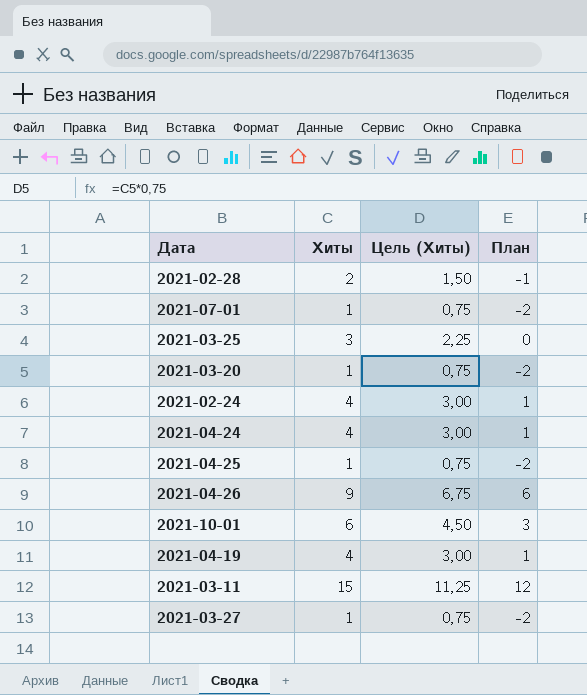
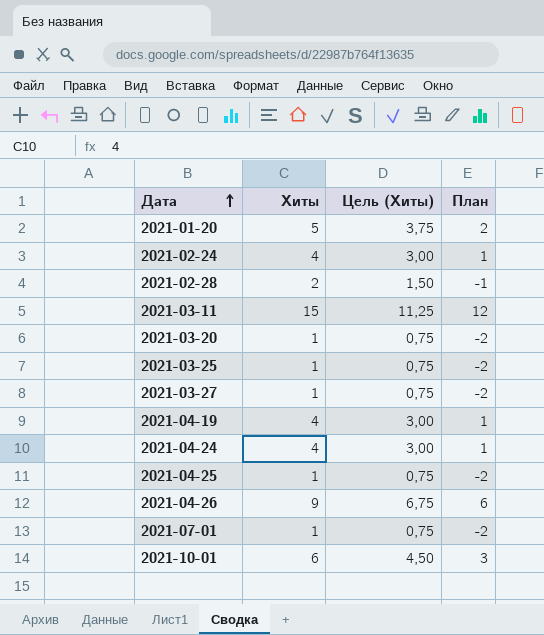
row order: none -> Дата ascending
row 2021-01-20: none -> 5 | 3,75 | 2
2021-03-25 | Хиты: 3 -> 1
2021-03-25 | Цель (Хиты): 2,25 -> 0,75
2021-03-25 | План: 0 -> -2

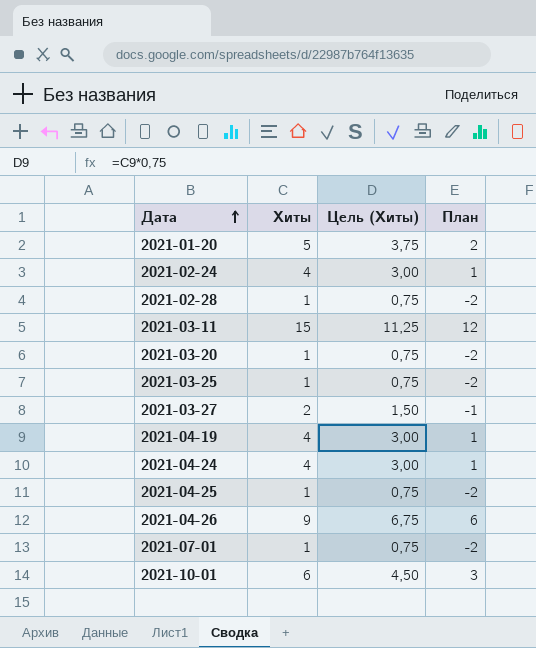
2021-02-28 | Хиты: 2 -> 1
2021-02-28 | Цель (Хиты): 1,50 -> 0,75
2021-02-28 | План: -1 -> -2
2021-03-27 | Хиты: 1 -> 2
2021-03-27 | Цель (Хиты): 0,75 -> 1,50
2021-03-27 | План: -2 -> -1

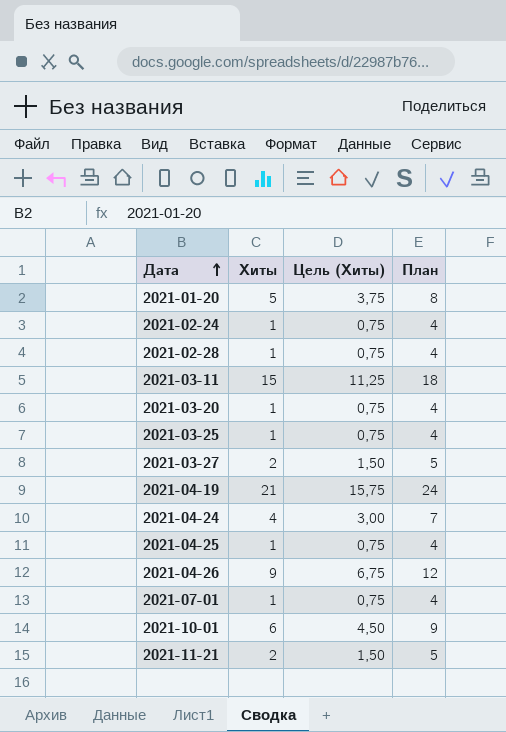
column План | formula: [Хиты] - 3 -> [Хиты] + 3
2021-02-24 | Хиты: 4 -> 1
2021-02-24 | Цель (Хиты): 3,00 -> 0,75
2021-04-19 | Хиты: 4 -> 21
2021-04-19 | Цель (Хиты): 3,00 -> 15,75
row 2021-11-21: none -> 2 | 1,50 | 5

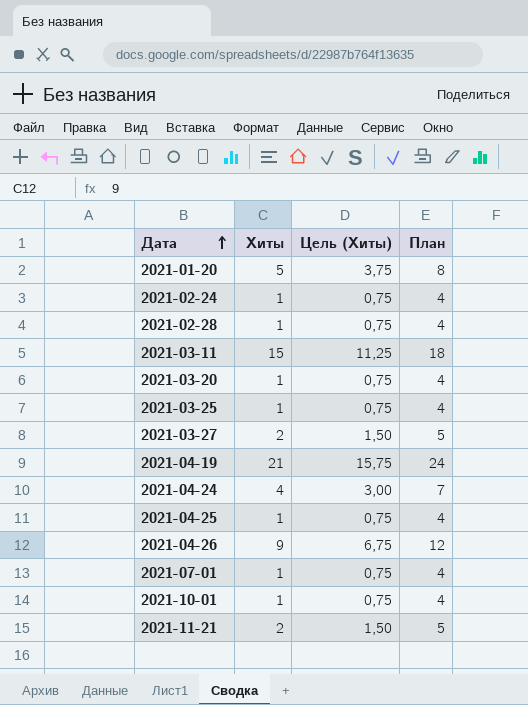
2021-10-01 | Хиты: 6 -> 1
2021-10-01 | Цель (Хиты): 4,50 -> 0,75
2021-10-01 | План: 9 -> 4

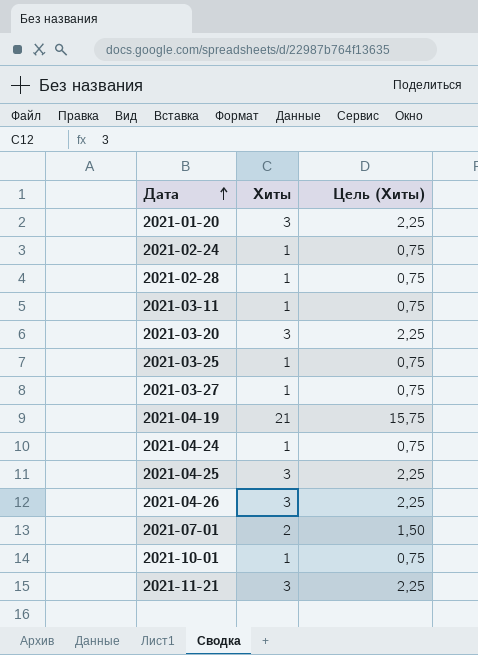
column План | formula: [Хиты] + 3 -> none
2021-01-20 | Хиты: 5 -> 3
2021-01-20 | Цель (Хиты): 3,75 -> 2,25
2021-03-11 | Хиты: 15 -> 1
2021-03-11 | Цель (Хиты): 11,25 -> 0,75
2021-03-20 | Хиты: 1 -> 3
2021-03-20 | Цель (Хиты): 0,75 -> 2,25
2021-03-27 | Хиты: 2 -> 1
2021-03-27 | Цель (Хиты): 1,50 -> 0,75
2021-04-24 | Хиты: 4 -> 1
2021-04-24 | Цель (Хиты): 3,00 -> 0,75
2021-04-25 | Хиты: 1 -> 3
2021-04-25 | Цель (Хиты): 0,75 -> 2,25
2021-04-26 | Хиты: 9 -> 3
2021-04-26 | Цель (Хиты): 6,75 -> 2,25
2021-07-01 | Хиты: 1 -> 2
2021-07-01 | Цель (Хиты): 0,75 -> 1,50
2021-11-21 | Хиты: 2 -> 3
2021-11-21 | Цель (Хиты): 1,50 -> 2,25

